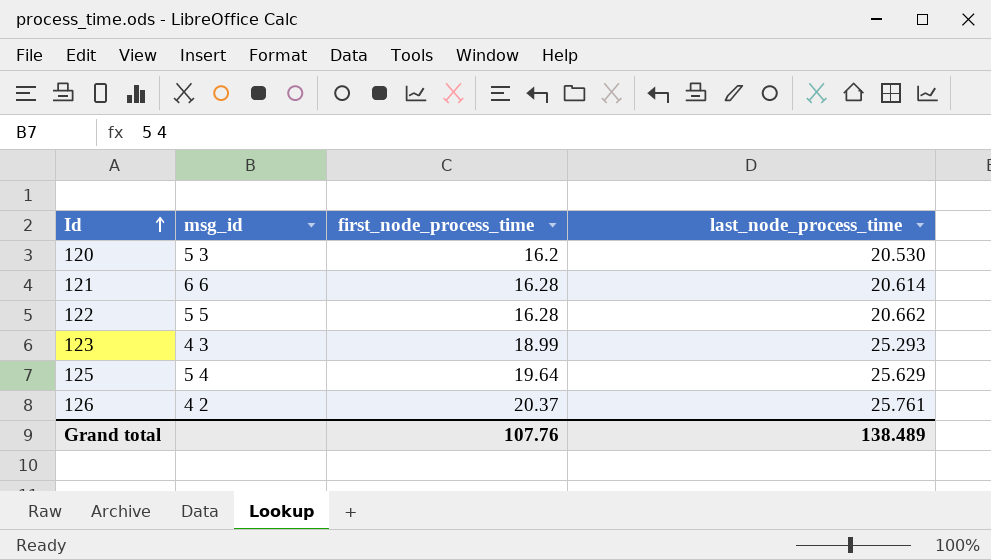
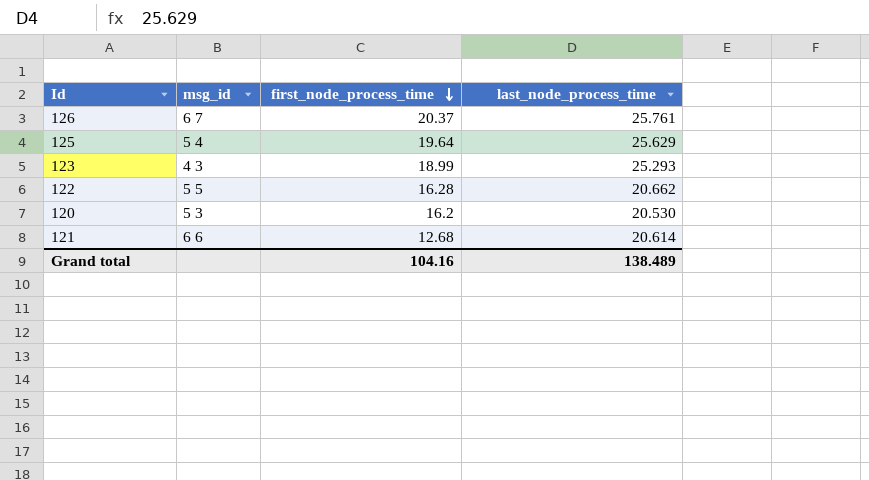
row order: Id ascending -> first_node_process_time descending
126 | msg_id: 4 2 -> 6 7
121 | first_node_process_time: 16.28 -> 12.68
Grand total | first_node_process_time: 107.76 -> 104.16

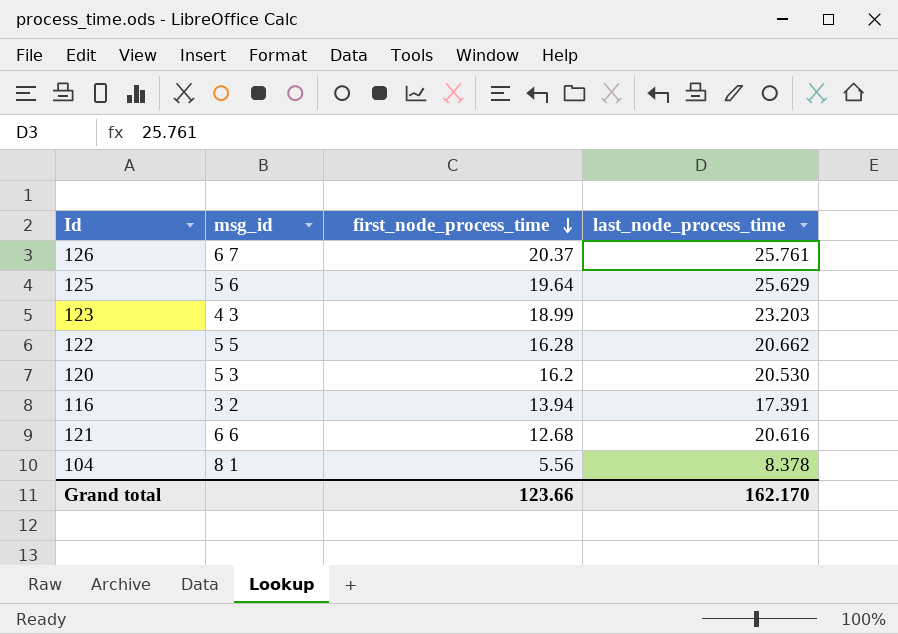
125 | msg_id: 5 4 -> 5 6
123 | last_node_process_time: 25.293 -> 23.203
row 116: none -> 3 2 | 13.94 | 17.391
121 | last_node_process_time: 20.614 -> 20.616
row 104: none -> 8 1 | 5.56 | 8.378
Grand total | first_node_process_time: 104.16 -> 123.66
Grand total | last_node_process_time: 138.489 -> 162.170

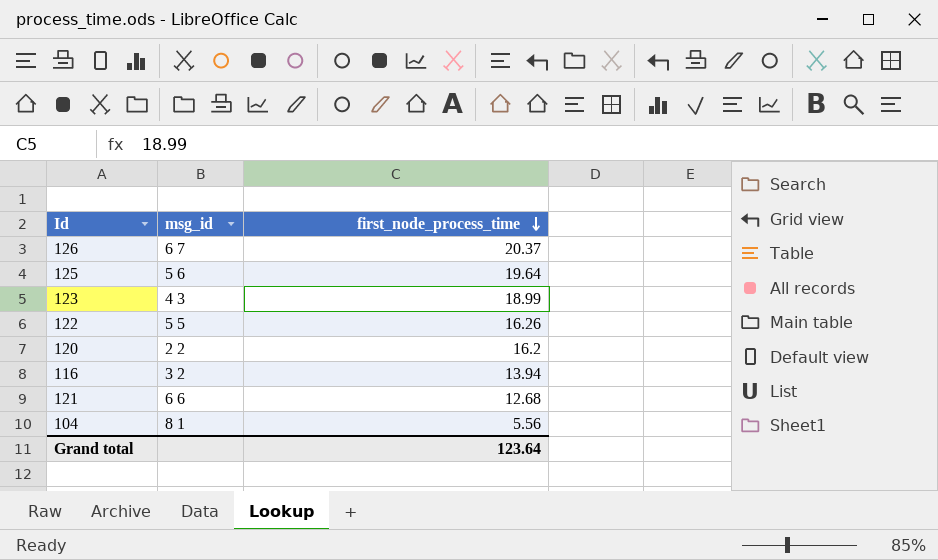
column last_node_process_time | position: 4 -> none
122 | first_node_process_time: 16.28 -> 16.26
120 | msg_id: 5 3 -> 2 2
Grand total | first_node_process_time: 123.66 -> 123.64

